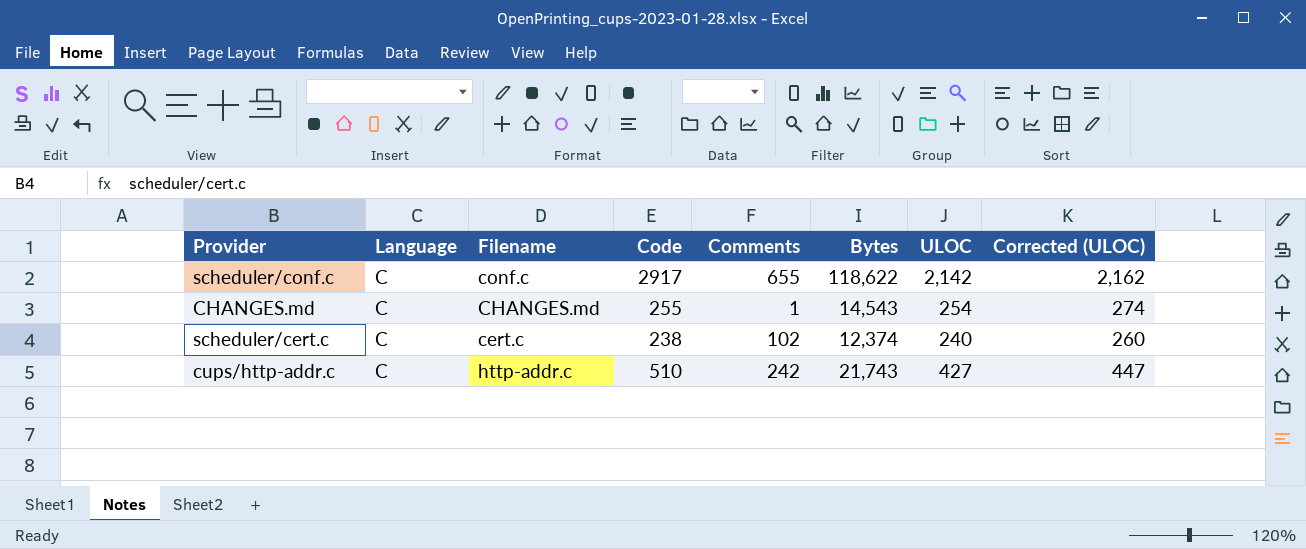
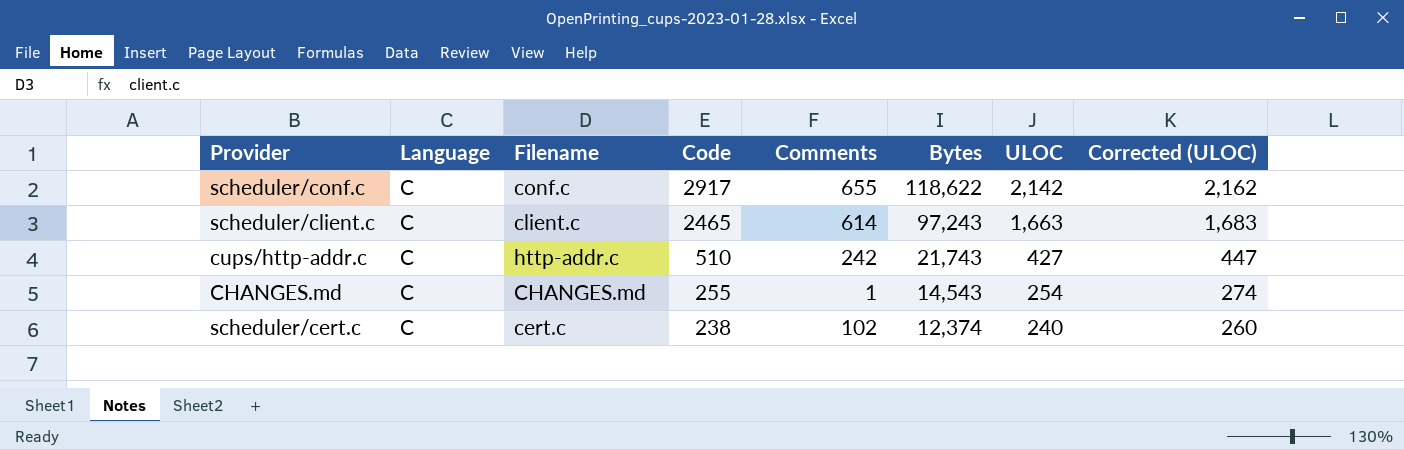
row order: none -> Code descending
row scheduler/client.c: none -> C | client.c | 2465 | 614 | 97,243 | 1,663 | 1,683

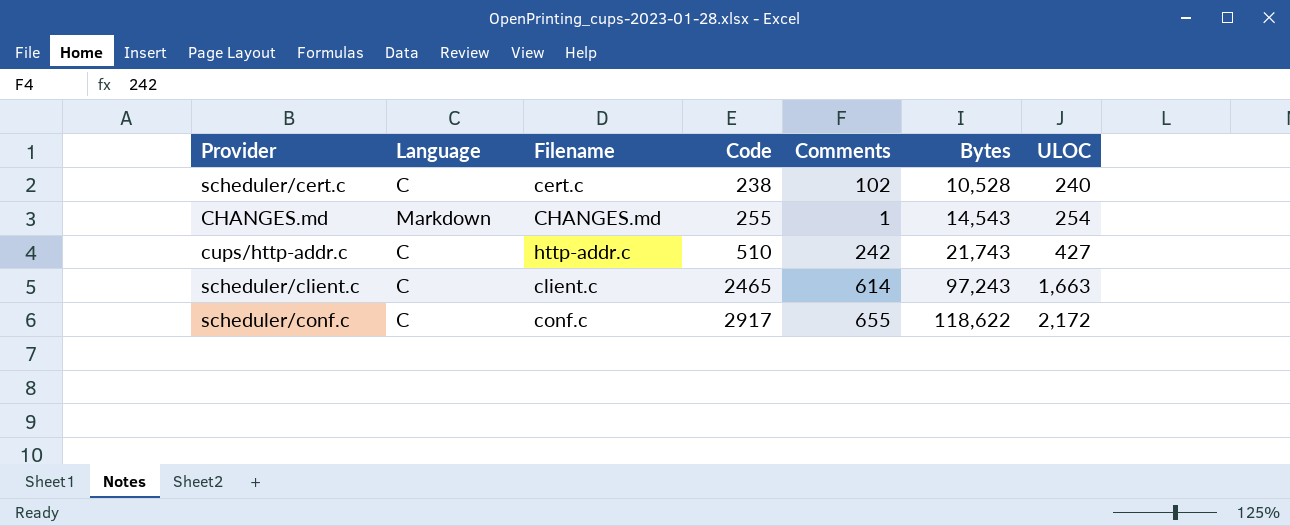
row order: Code descending -> Code ascending
column Corrected (ULOC) | formula: [ULOC] + 20 -> none
scheduler/cert.c | Bytes: 12,374 -> 10,528
CHANGES.md | Language: C -> Markdown
scheduler/conf.c | ULOC: 2,142 -> 2,172

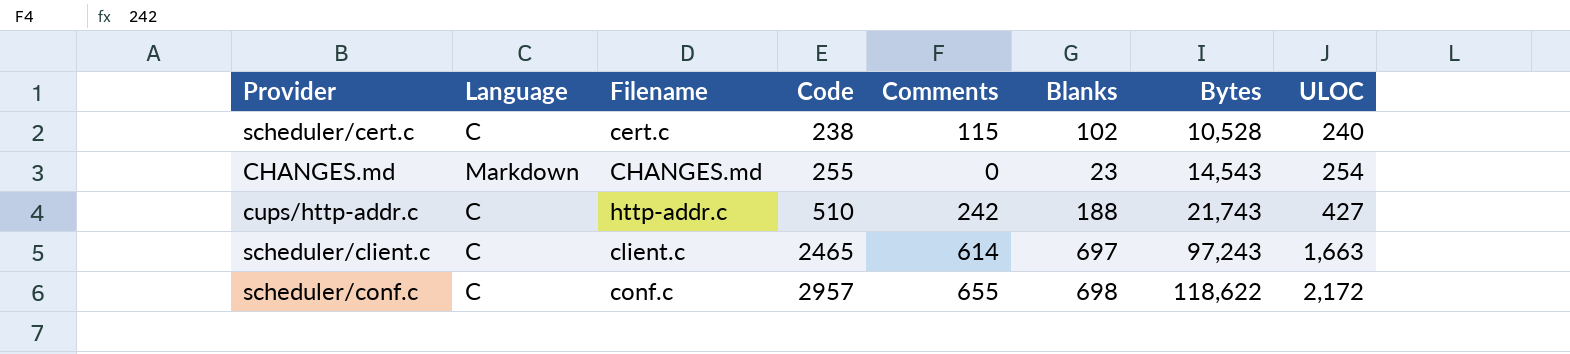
column Blanks | position: none -> 6
scheduler/cert.c | Comments: 102 -> 115
CHANGES.md | Comments: 1 -> 0
scheduler/conf.c | Code: 2917 -> 2957

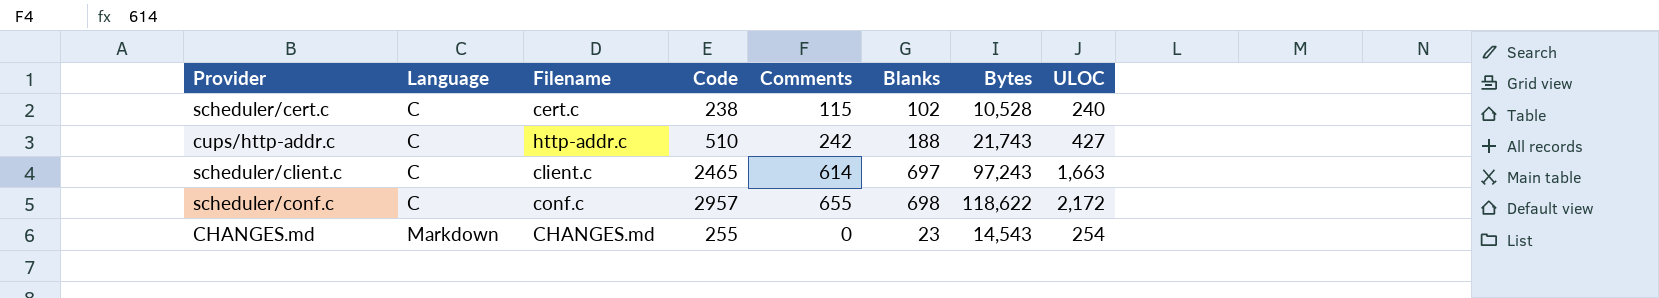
row order: Code ascending -> Language ascending

